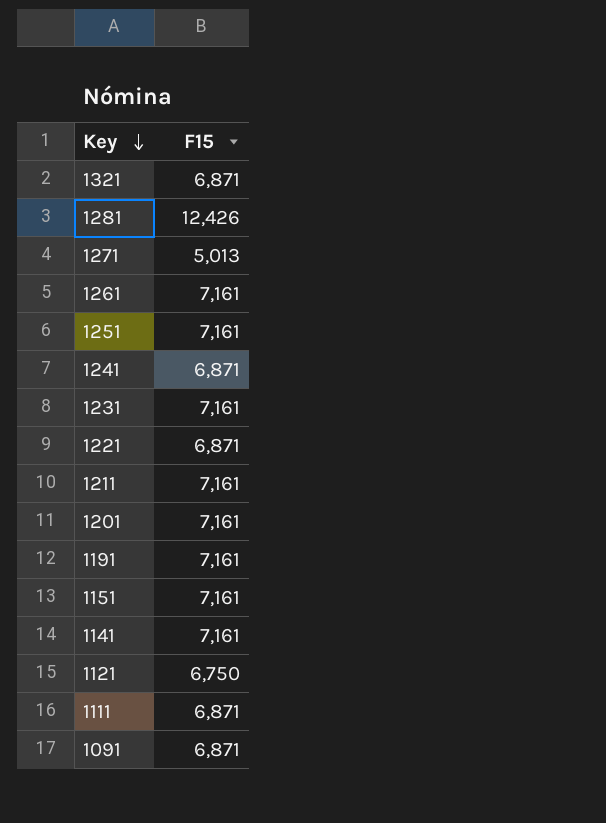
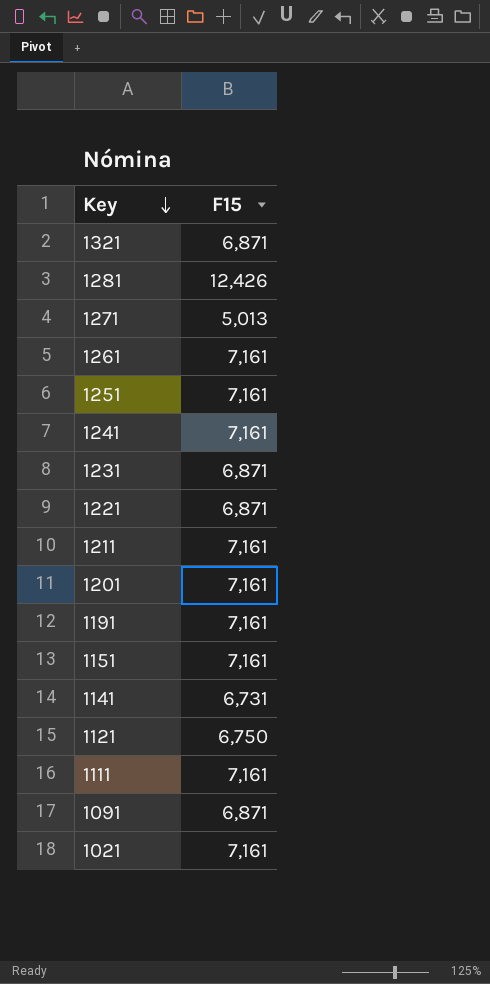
1241 | F15: 6,871 -> 7,161
1231 | F15: 7,161 -> 6,871
1141 | F15: 7,161 -> 6,731
1111 | F15: 6,871 -> 7,161
row 1021: none -> 7,161

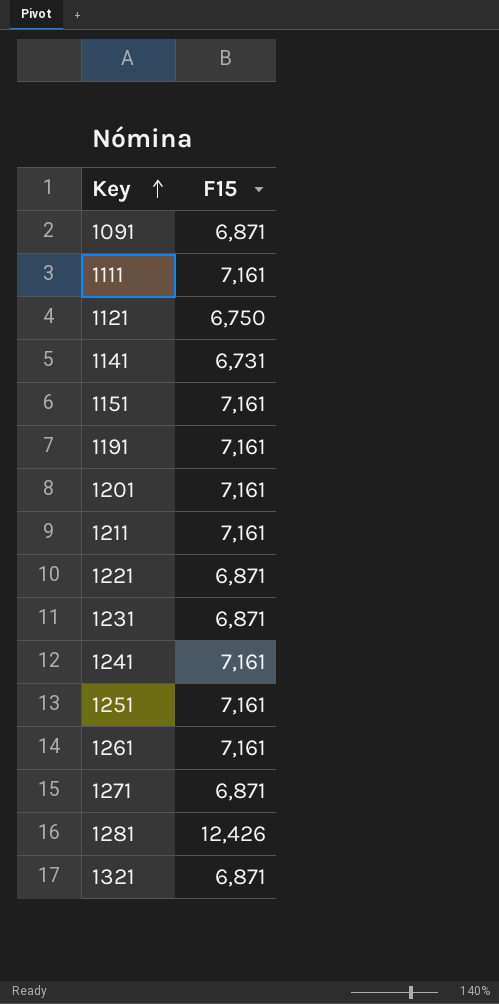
row order: Key descending -> Key ascending
row 1021: 7,161 -> none
1271 | F15: 5,013 -> 6,871

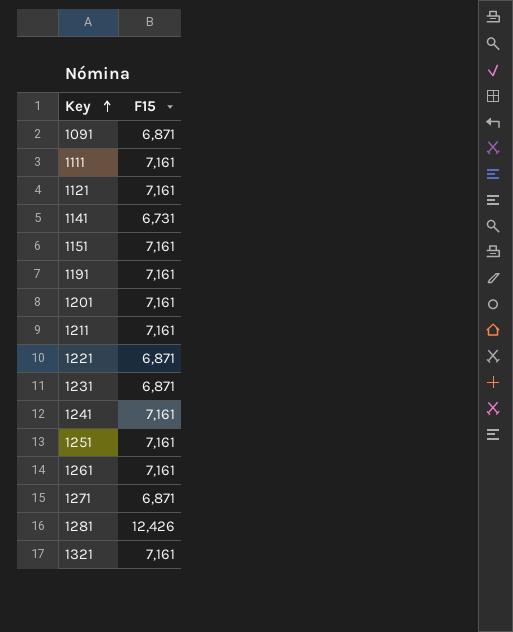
1121 | F15: 6,750 -> 7,161
1321 | F15: 6,871 -> 7,161

